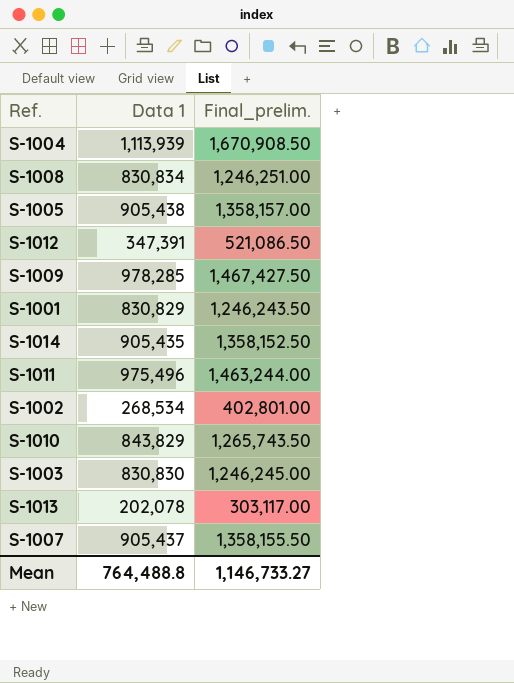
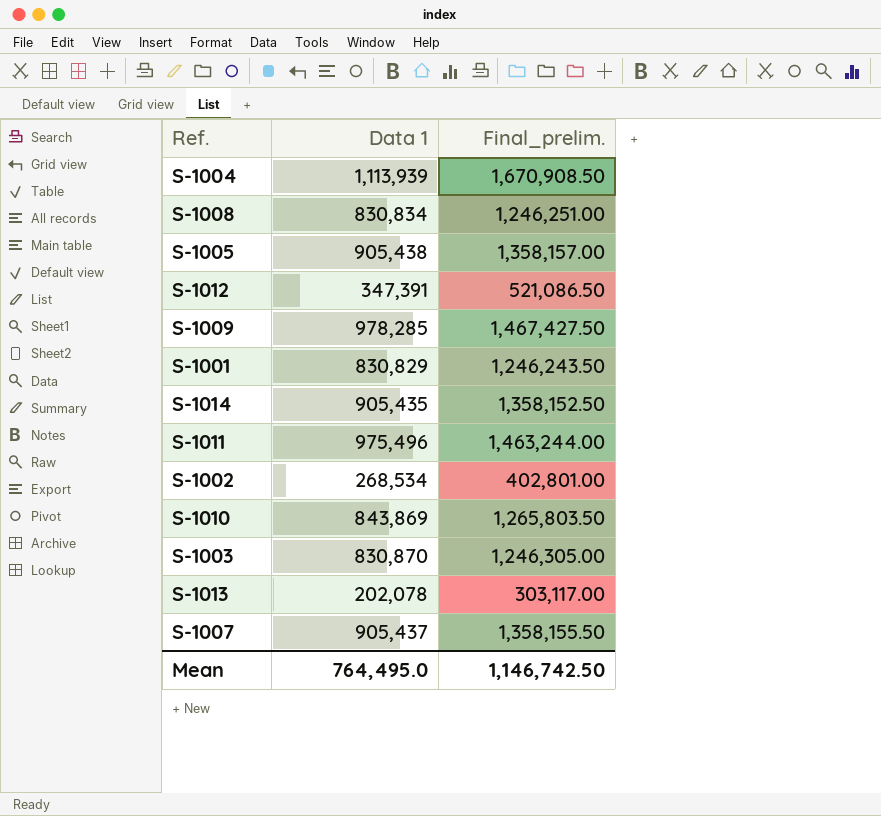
S-1010 | Data 1: 843,829 -> 843,869
S-1010 | Final_prelim.: 1,265,743.50 -> 1,265,803.50
S-1003 | Data 1: 830,830 -> 830,870
S-1003 | Final_prelim.: 1,246,245.00 -> 1,246,305.00
Mean | Data 1: 764,488.8 -> 764,495.0
Mean | Final_prelim.: 1,146,733.27 -> 1,146,742.50

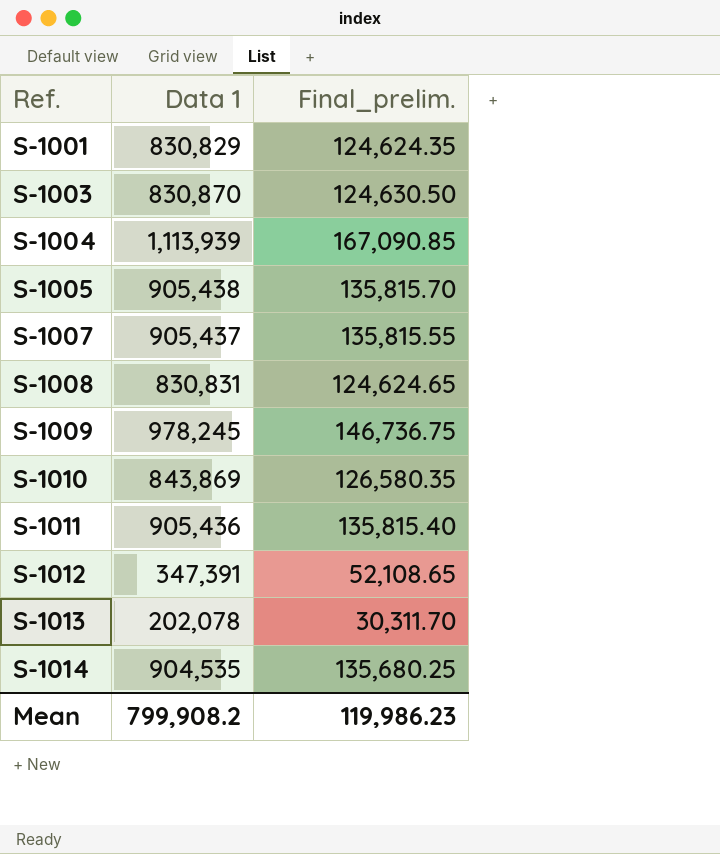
row order: none -> Ref. ascending
column Final_prelim. | formula: [Data 1] * 1.5 -> [Data 1] * 0.15
row S-1002: 268,534 | 402,801.00 -> none
S-1008 | Data 1: 830,834 -> 830,831
S-1009 | Data 1: 978,285 -> 978,245
S-1011 | Data 1: 975,496 -> 905,436
S-1014 | Data 1: 905,435 -> 904,535
Mean | Data 1: 764,495.0 -> 799,908.2
Mean | Final_prelim.: 1,146,742.50 -> 119,986.23

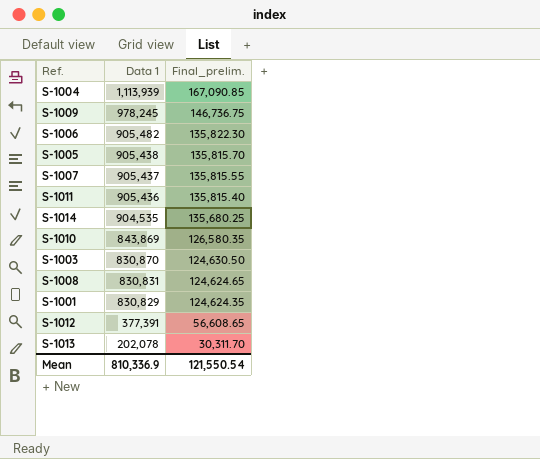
row order: Ref. ascending -> Data 1 descending
row S-1006: none -> 905,482 | 135,822.30
S-1012 | Data 1: 347,391 -> 377,391
S-1012 | Final_prelim.: 52,108.65 -> 56,608.65
Mean | Data 1: 799,908.2 -> 810,336.9
Mean | Final_prelim.: 119,986.23 -> 121,550.54

